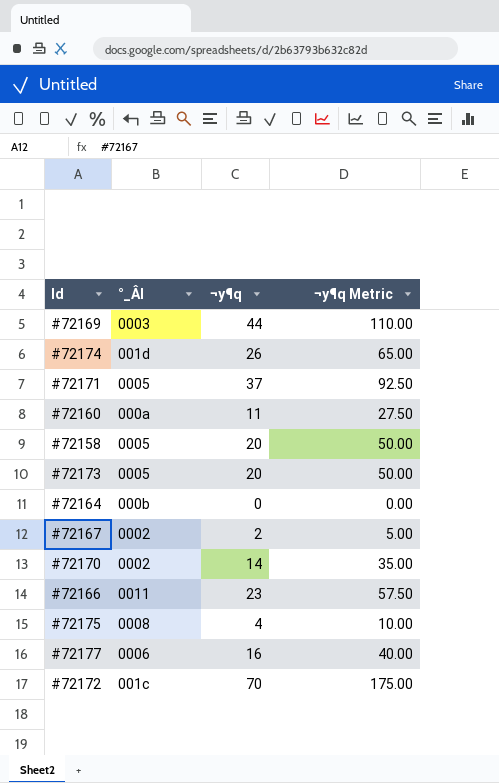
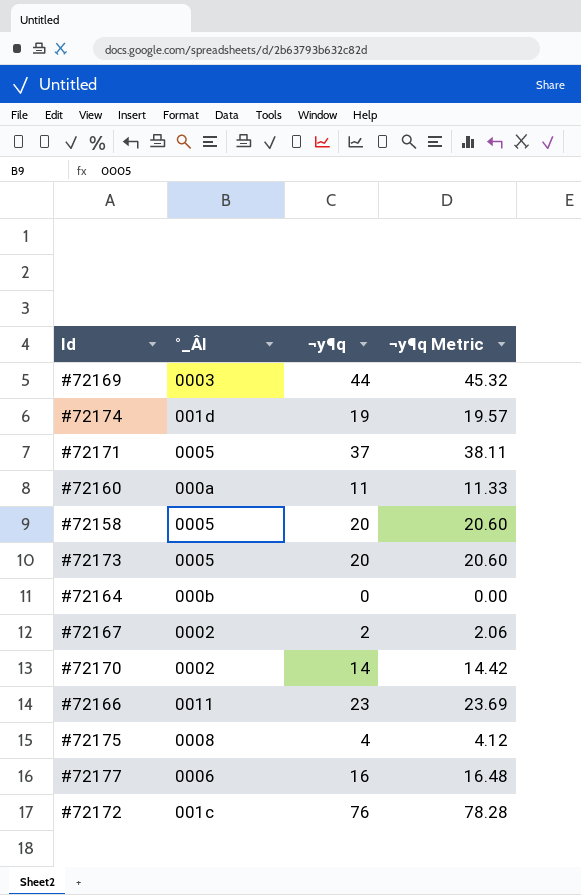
column ¬y¶q Metric | formula: [¬y¶q] * 2.5 -> [¬y¶q] * 1.03
#72174 | ¬y¶q: 26 -> 19
#72172 | ¬y¶q: 70 -> 76

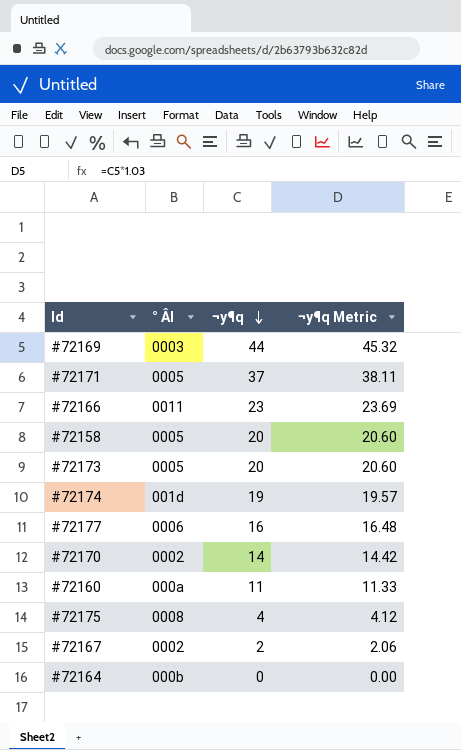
row order: none -> ¬y¶q descending
column name: °_ÂI -> ° ÂI
row #72172: 001c | 76 | 78.28 -> none

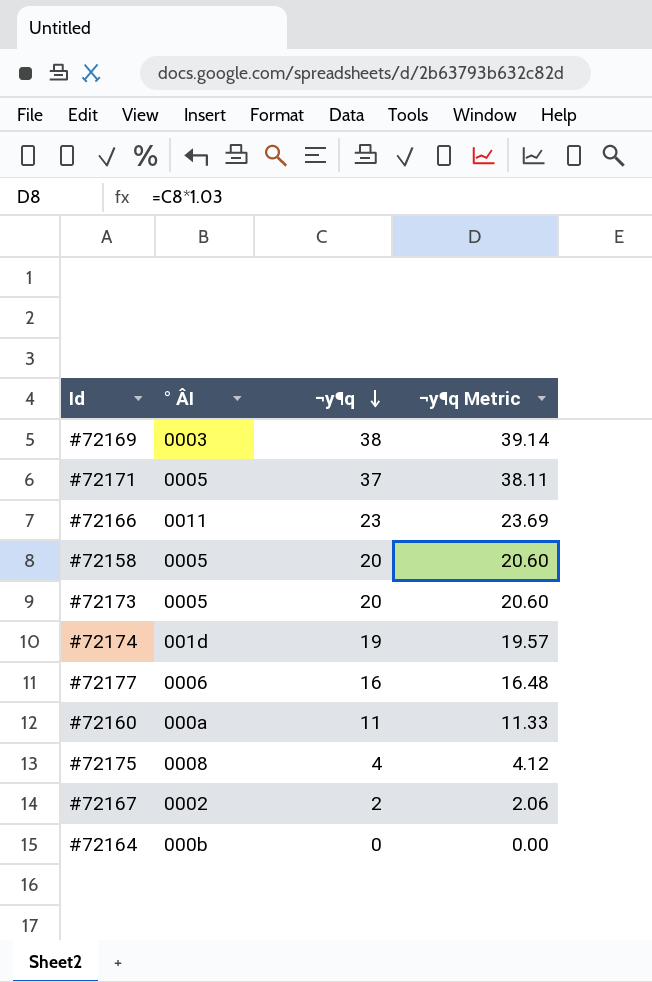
row #72170: 0002 | 14 | 14.42 -> none
#72169 | ¬y¶q: 44 -> 38
#72169 | ¬y¶q Metric: 45.32 -> 39.14

